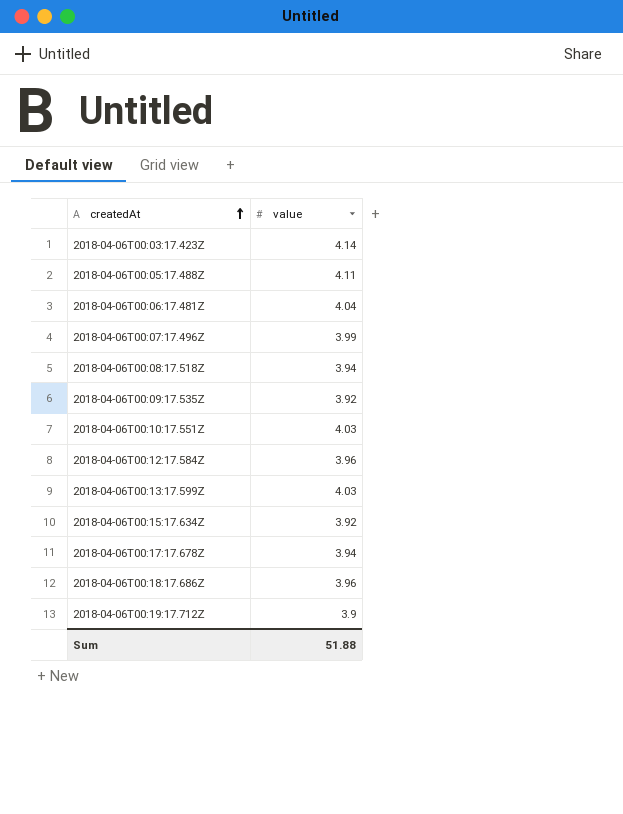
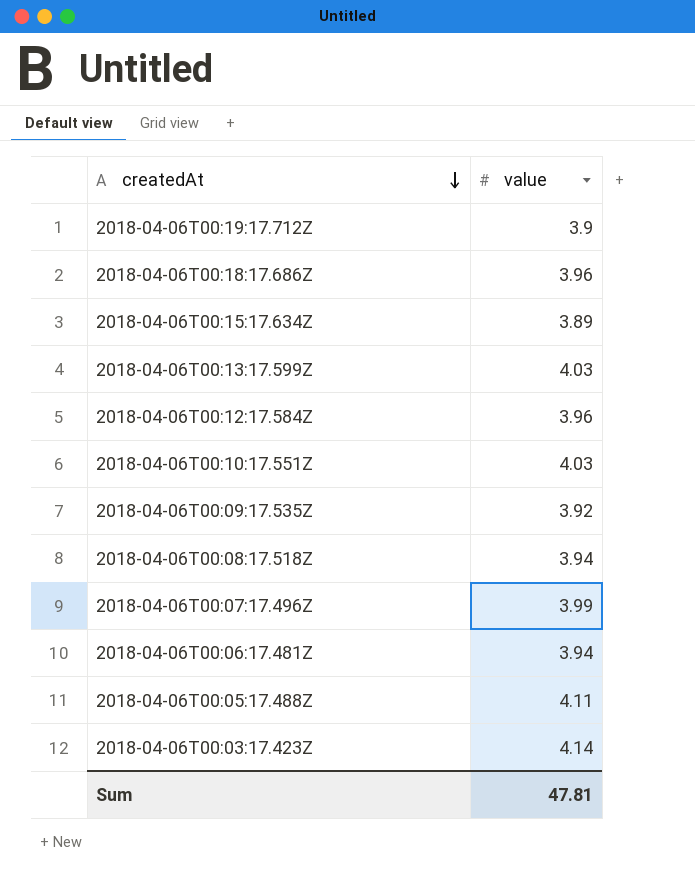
row order: createdAt ascending -> createdAt descending
row 2018-04-06T00:17:17.678Z: 3.94 -> none
2018-04-06T00:15:17.634Z | value: 3.92 -> 3.89
2018-04-06T00:06:17.481Z | value: 4.04 -> 3.94
Sum | value: 51.88 -> 47.81

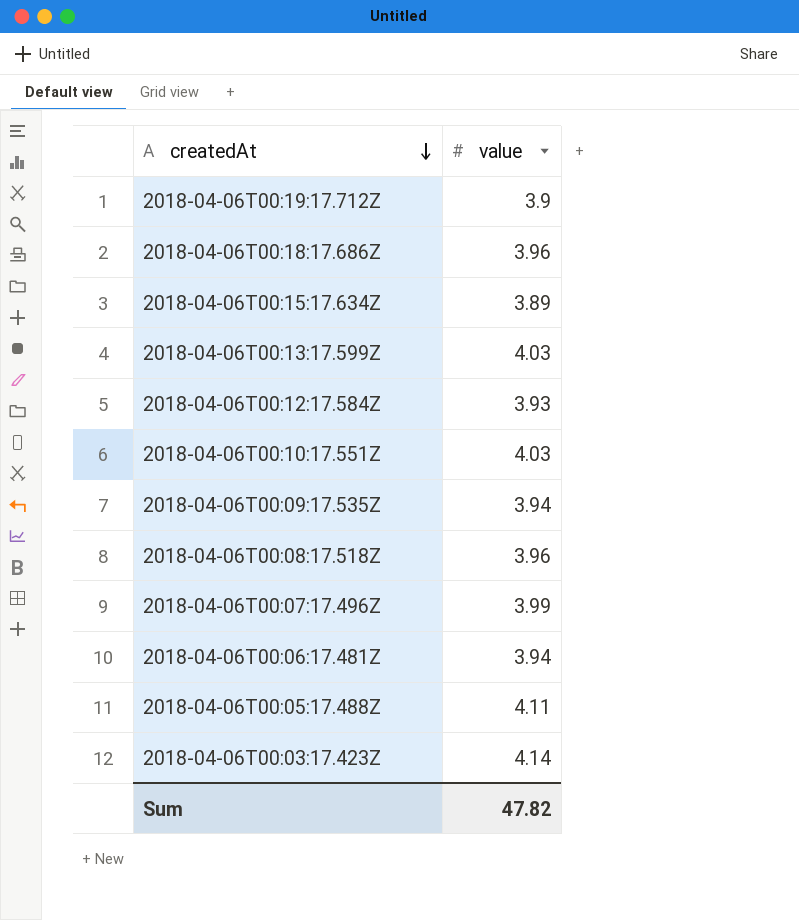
2018-04-06T00:12:17.584Z | value: 3.96 -> 3.93
2018-04-06T00:09:17.535Z | value: 3.92 -> 3.94
2018-04-06T00:08:17.518Z | value: 3.94 -> 3.96
Sum | value: 47.81 -> 47.82

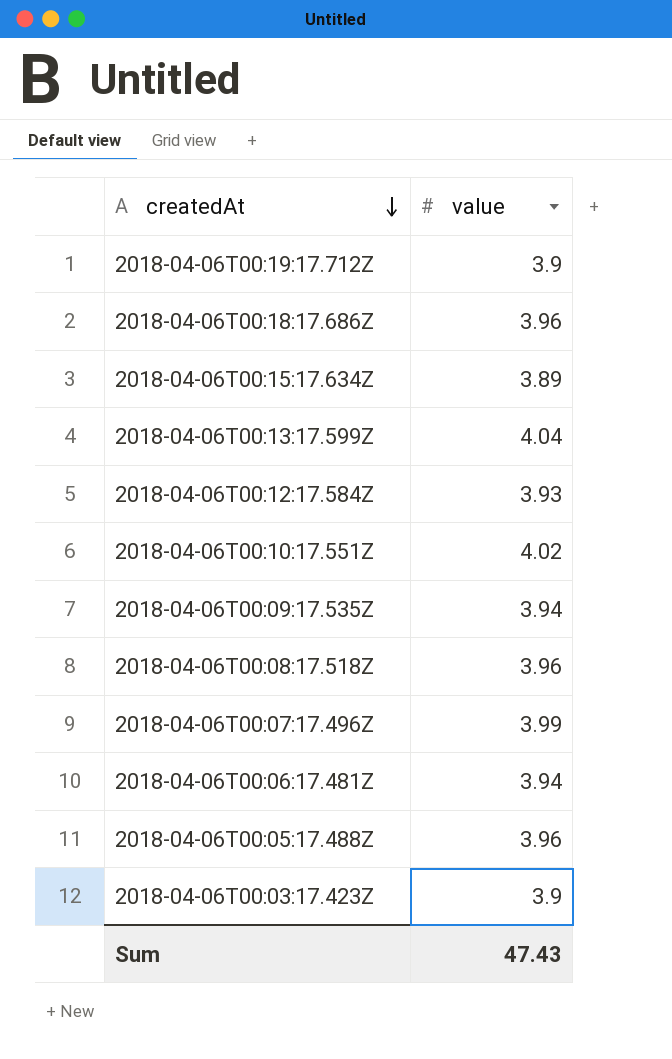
2018-04-06T00:13:17.599Z | value: 4.03 -> 4.04
2018-04-06T00:10:17.551Z | value: 4.03 -> 4.02
2018-04-06T00:05:17.488Z | value: 4.11 -> 3.96
2018-04-06T00:03:17.423Z | value: 4.14 -> 3.9
Sum | value: 47.82 -> 47.43

